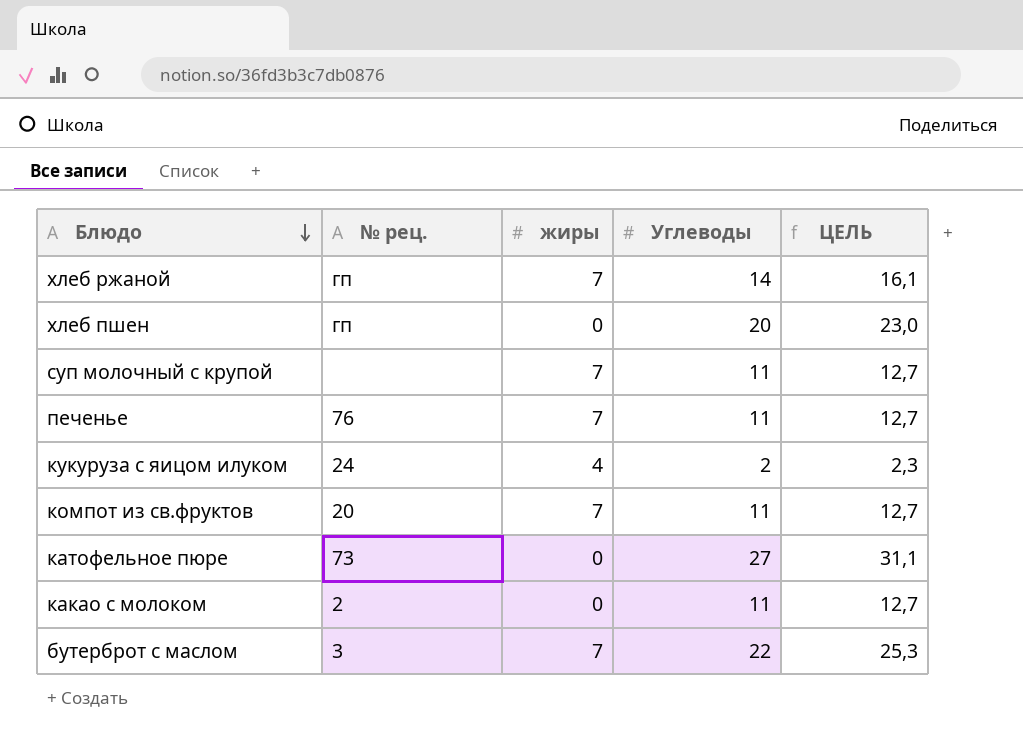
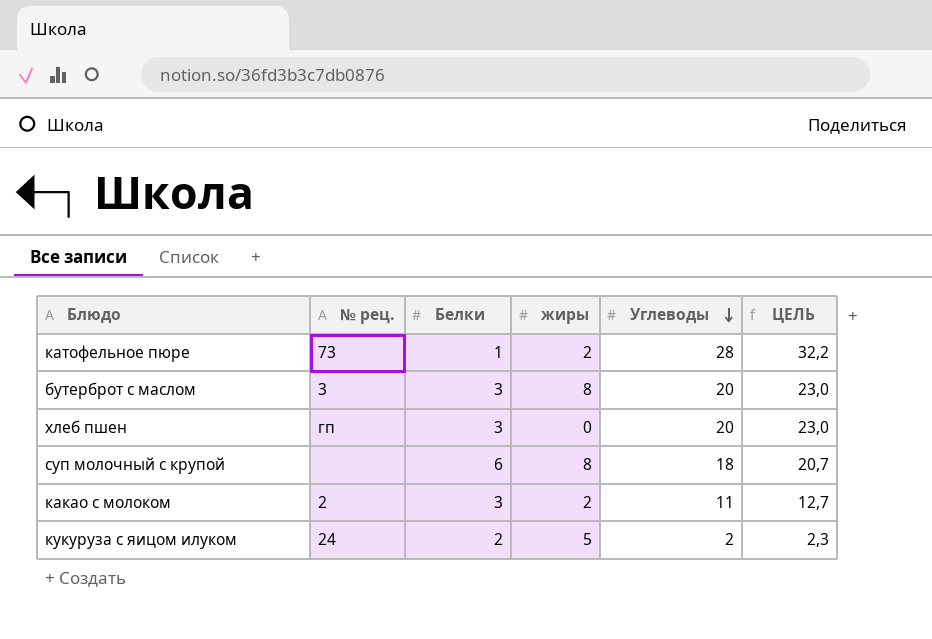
row order: Блюдо descending -> Углеводы descending
column Белки | position: none -> 3
row хлеб ржаной: гп | 7 | 14 | 16,1 -> none
row печенье: 76 | 7 | 11 | 12,7 -> none
row компот из св.фруктов: 20 | 7 | 11 | 12,7 -> none
катофельное пюре | жиры: 0 -> 2
катофельное пюре | Углеводы: 27 -> 28
катофельное пюре | ЦЕЛЬ: 31,1 -> 32,2
бутерброт с маслом | жиры: 7 -> 8
бутерброт с маслом | Углеводы: 22 -> 20
бутерброт с маслом | ЦЕЛЬ: 25,3 -> 23,0
суп молочный с крупой | жиры: 7 -> 8
суп молочный с крупой | Углеводы: 11 -> 18
суп молочный с крупой | ЦЕЛЬ: 12,7 -> 20,7
какао с молоком | жиры: 0 -> 2
кукуруза с яицом илуком | жиры: 4 -> 5

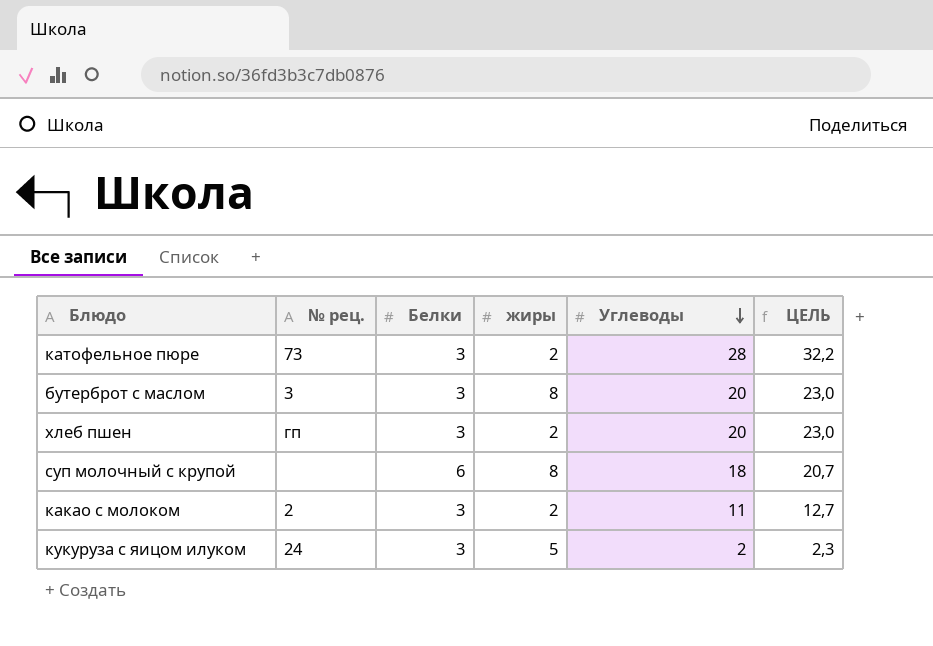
катофельное пюре | Белки: 1 -> 3
хлеб пшен | жиры: 0 -> 2
кукуруза с яицом илуком | Белки: 2 -> 3

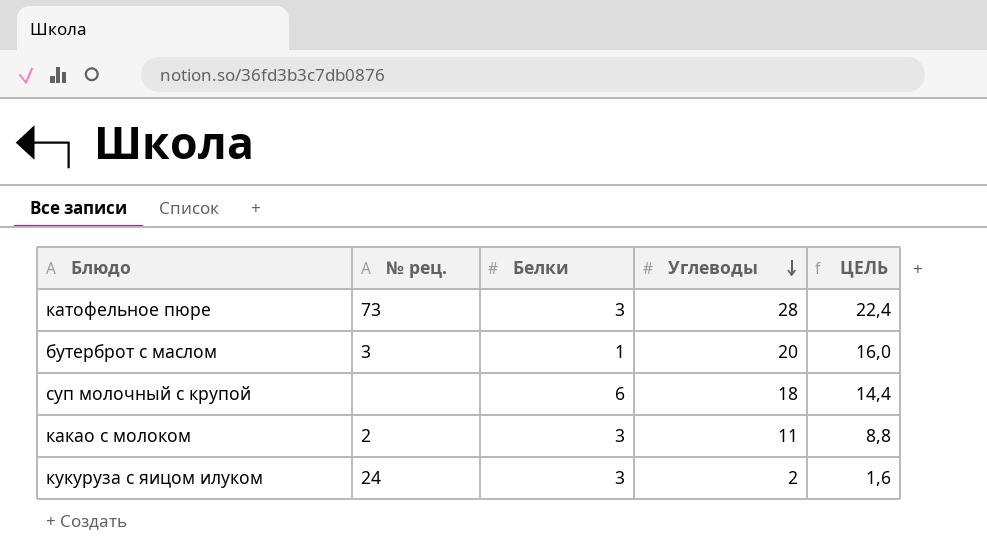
column жиры | position: 4 -> none
column ЦЕЛЬ | formula: [Углеводы] * 1,15 -> [Углеводы] * 0,8
row хлеб пшен: гп | 3 | 2 | 20 | 23,0 -> none
бутерброт с маслом | Белки: 3 -> 1

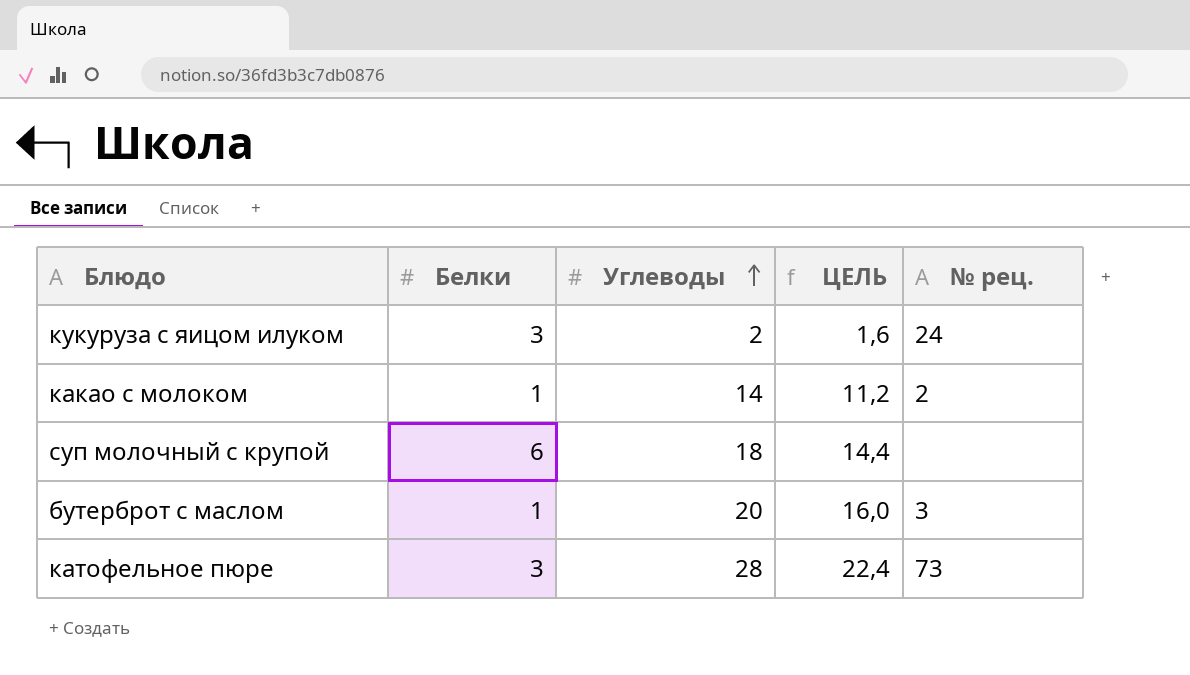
row order: Углеводы descending -> Углеводы ascending
column № рец. | position: 2 -> 5
какао с молоком | Белки: 3 -> 1
какао с молоком | Углеводы: 11 -> 14
какао с молоком | ЦЕЛЬ: 8,8 -> 11,2

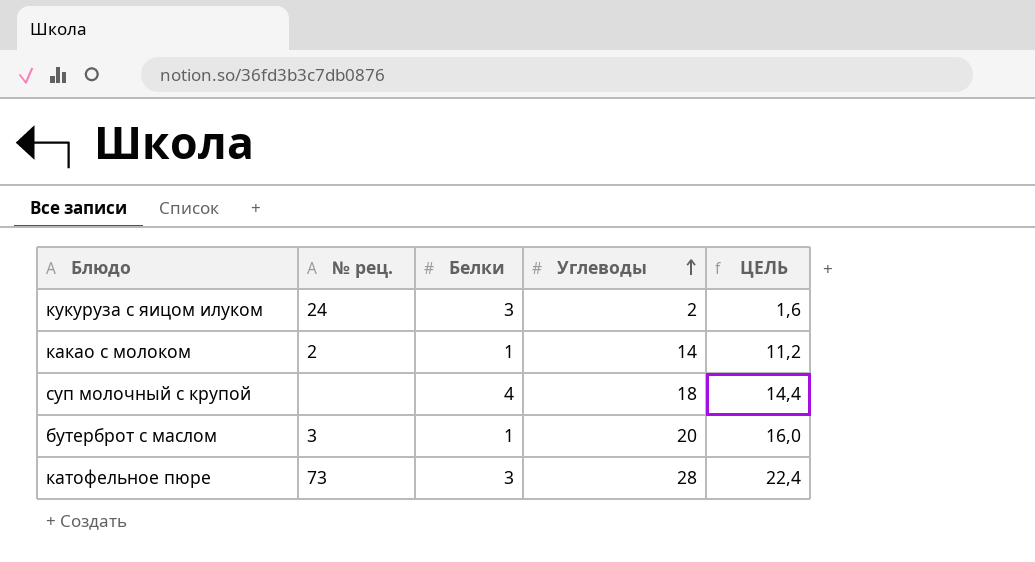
column № рец. | position: 5 -> 2
суп молочный с крупой | Белки: 6 -> 4

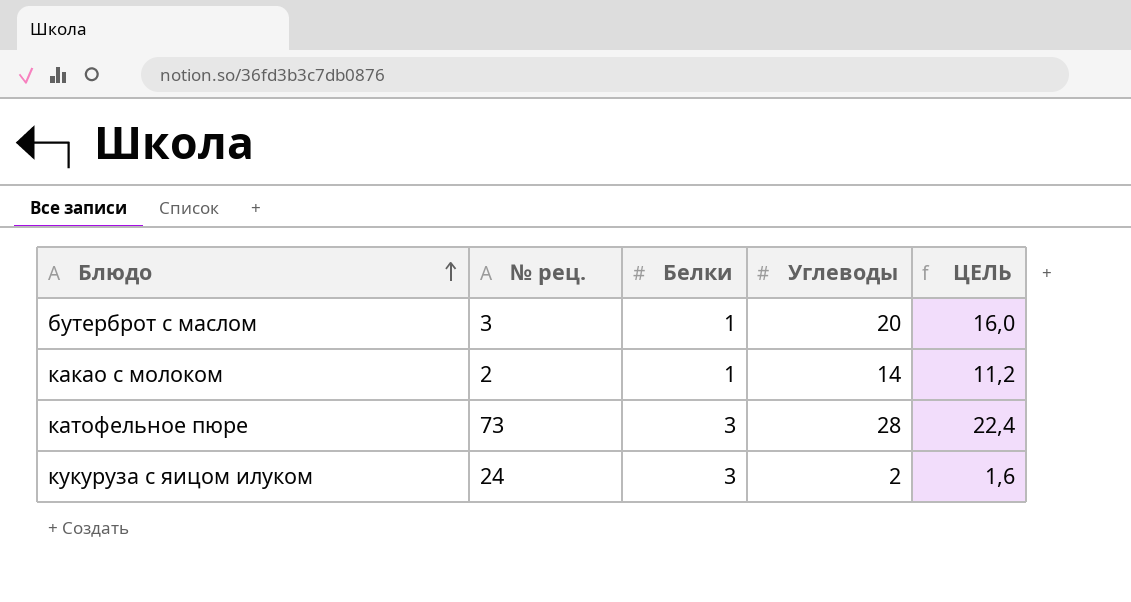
row order: Углеводы ascending -> Блюдо ascending
row суп молочный с крупой: none | 4 | 18 | 14,4 -> none

